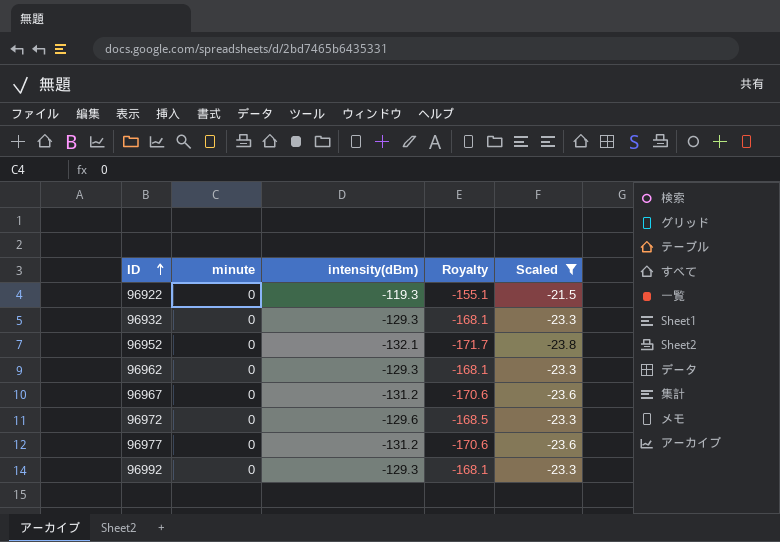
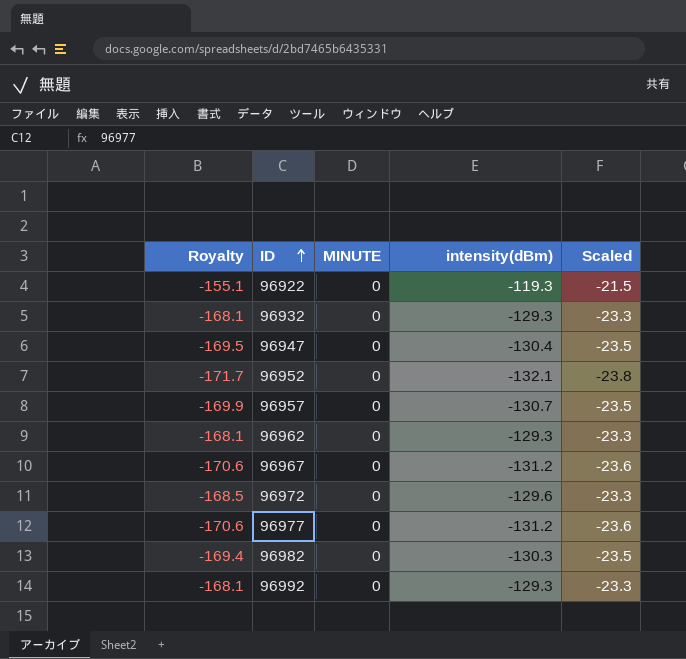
filter: Scaled != -23.5 -> none
column Royalty | position: 4 -> 1
column name: minute -> MINUTE

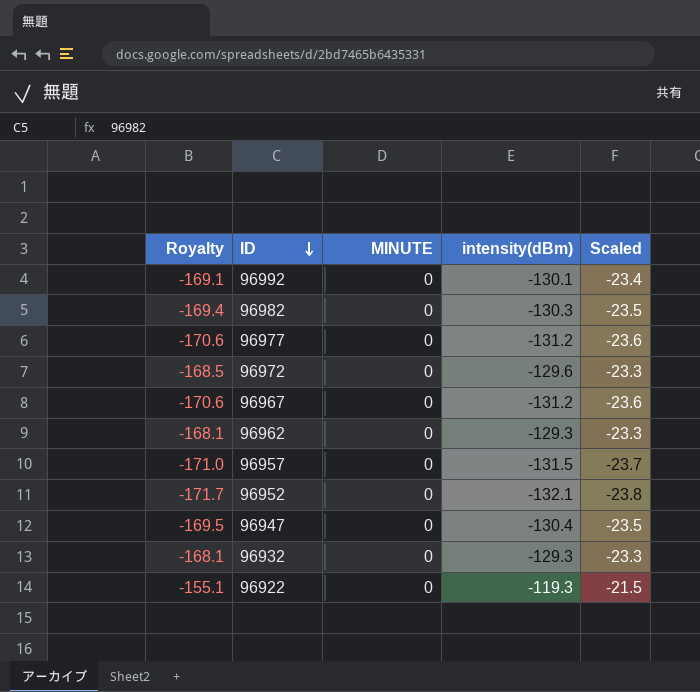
row order: ID ascending -> ID descending
96992 | Royalty: -168.1 -> -169.1
96992 | intensity(dBm): -129.3 -> -130.1
96992 | Scaled: -23.3 -> -23.4
96957 | Royalty: -169.9 -> -171.0
96957 | intensity(dBm): -130.7 -> -131.5
96957 | Scaled: -23.5 -> -23.7

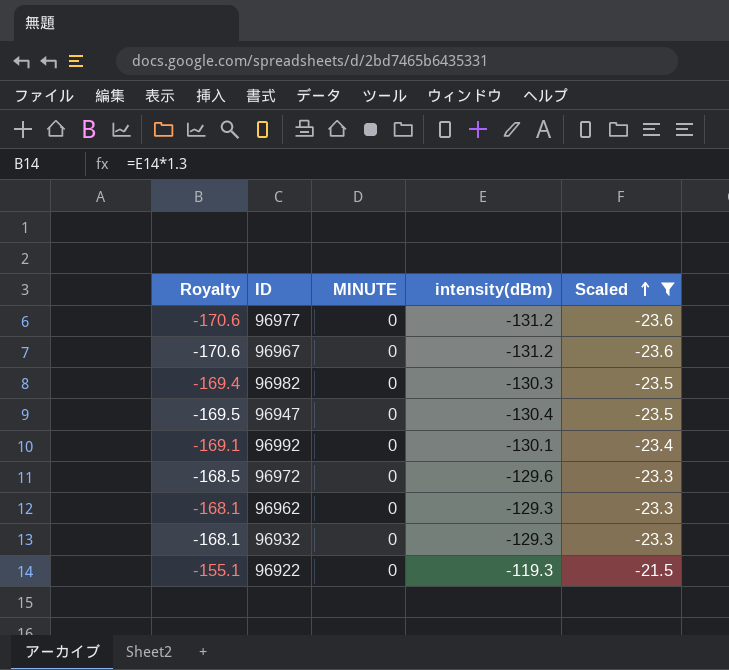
filter: none -> Scaled >= -23.6
row order: ID descending -> Scaled ascending

